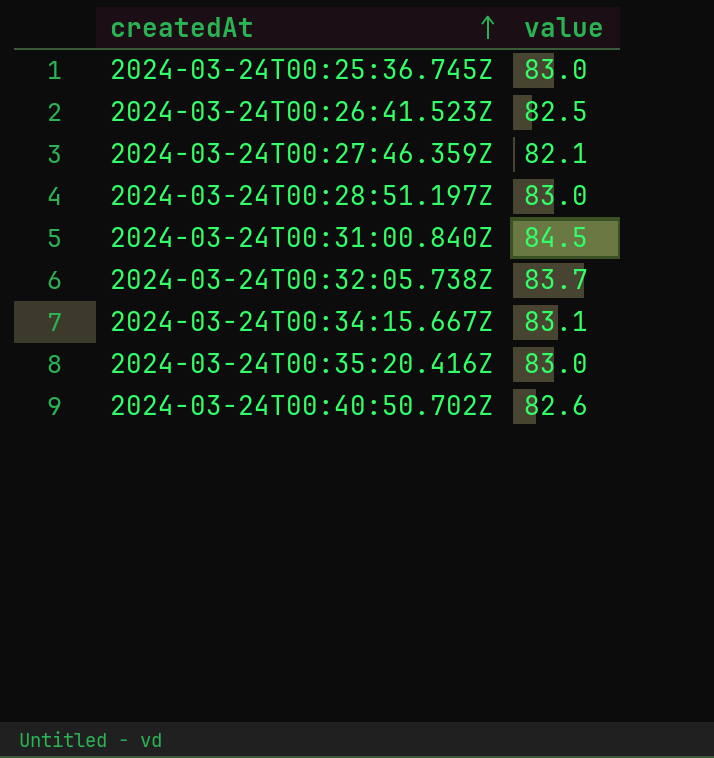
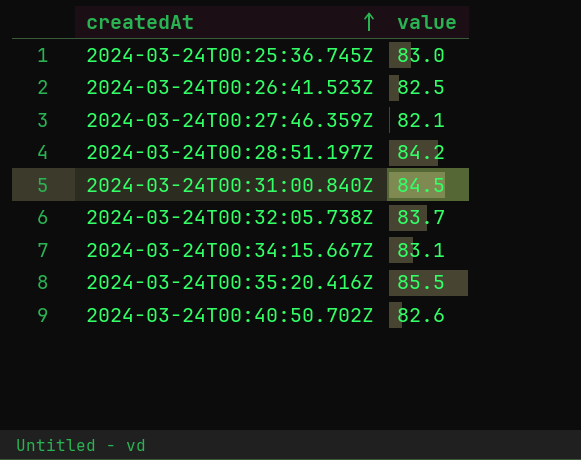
2024-03-24T00:28:51.197Z | value: 83.0 -> 84.2
2024-03-24T00:35:20.416Z | value: 83.0 -> 85.5

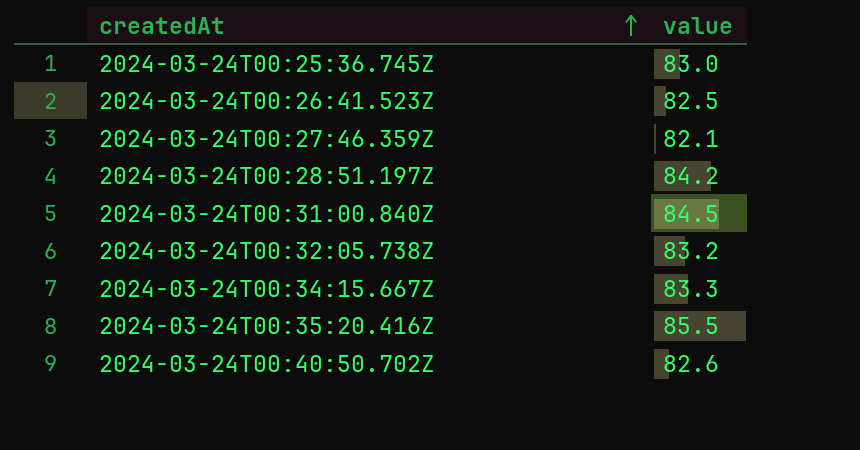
2024-03-24T00:32:05.738Z | value: 83.7 -> 83.2
2024-03-24T00:34:15.667Z | value: 83.1 -> 83.3

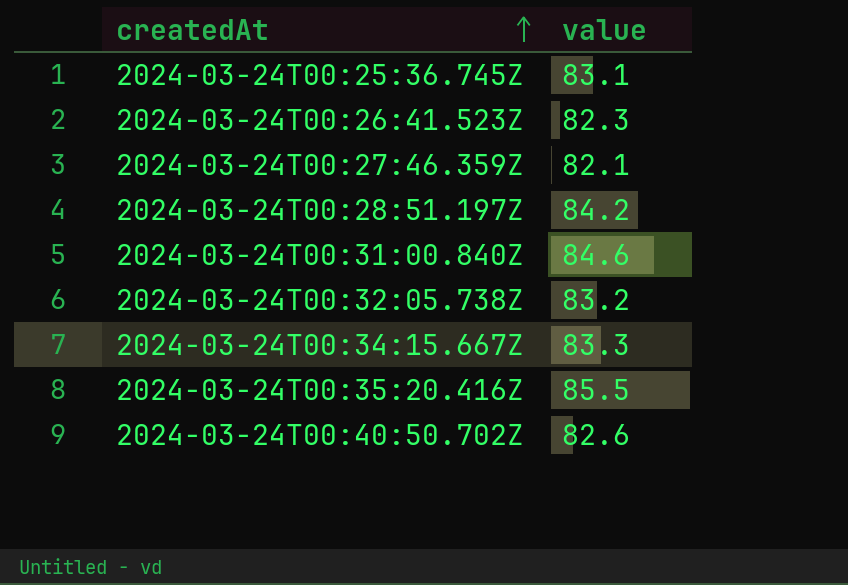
2024-03-24T00:25:36.745Z | value: 83.0 -> 83.1
2024-03-24T00:26:41.523Z | value: 82.5 -> 82.3
2024-03-24T00:31:00.840Z | value: 84.5 -> 84.6

